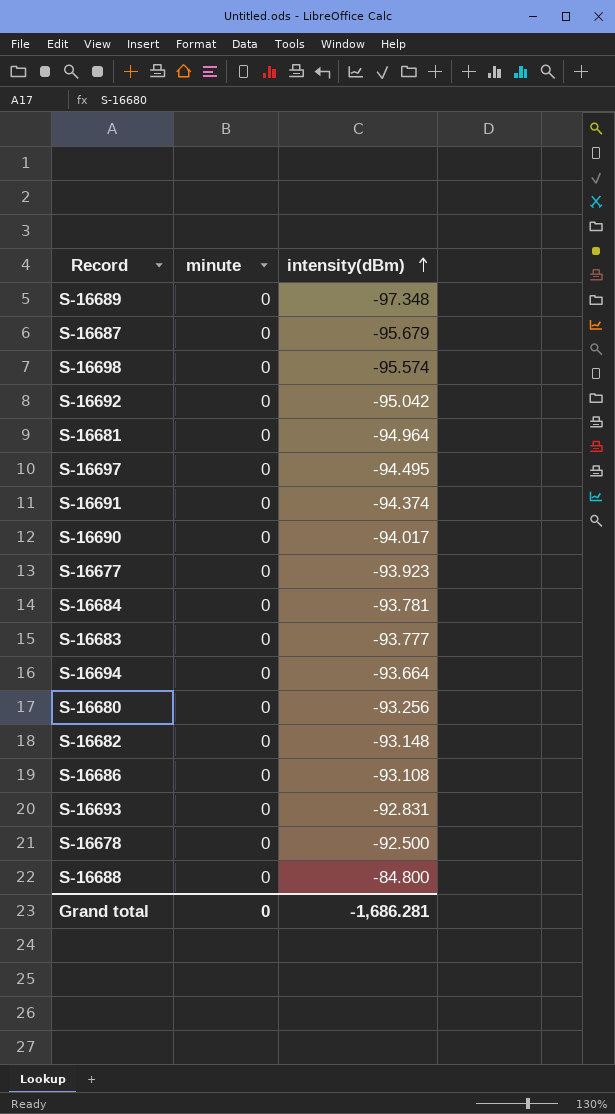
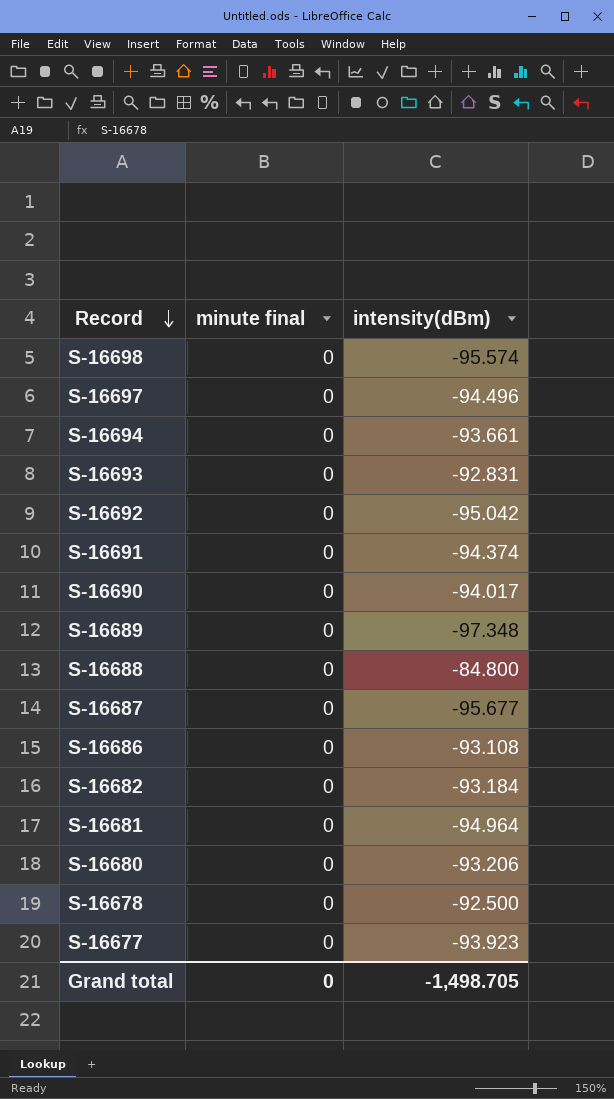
row order: intensity(dBm) ascending -> Record descending
column name: minute -> minute final
row S-16684: 0 | -93.781 -> none
row S-16683: 0 | -93.777 -> none
S-16697 | intensity(dBm): -94.495 -> -94.496
S-16694 | intensity(dBm): -93.664 -> -93.661
S-16687 | intensity(dBm): -95.679 -> -95.677
S-16682 | intensity(dBm): -93.148 -> -93.184
S-16680 | intensity(dBm): -93.256 -> -93.206
Grand total | intensity(dBm): -1,686.281 -> -1,498.705

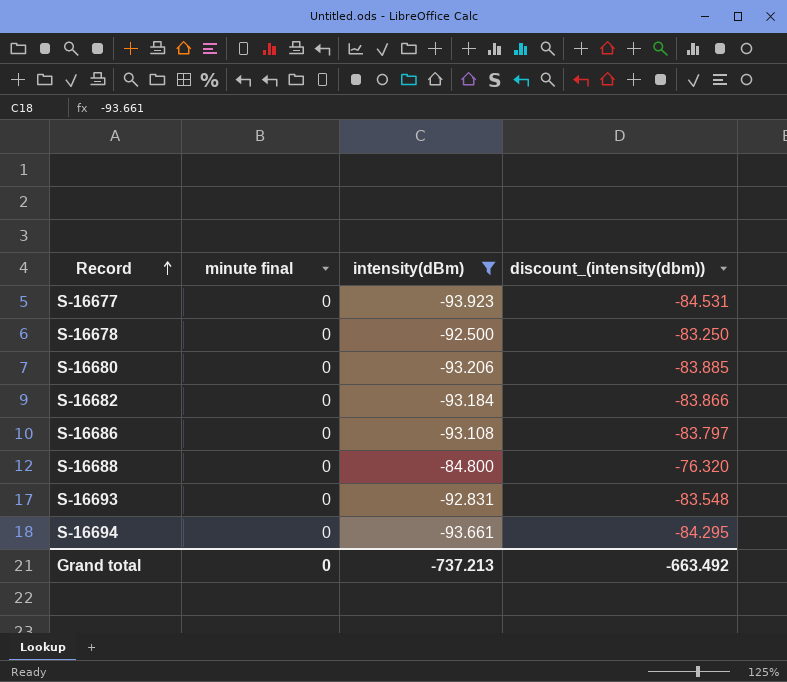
filter: none -> intensity(dBm) >= -93.923
row order: Record descending -> Record ascending
column discount_(intensity(dbm)) | formula: none -> [intensity(dBm)] * 0.9
Grand total | intensity(dBm): -1,498.705 -> -737.213

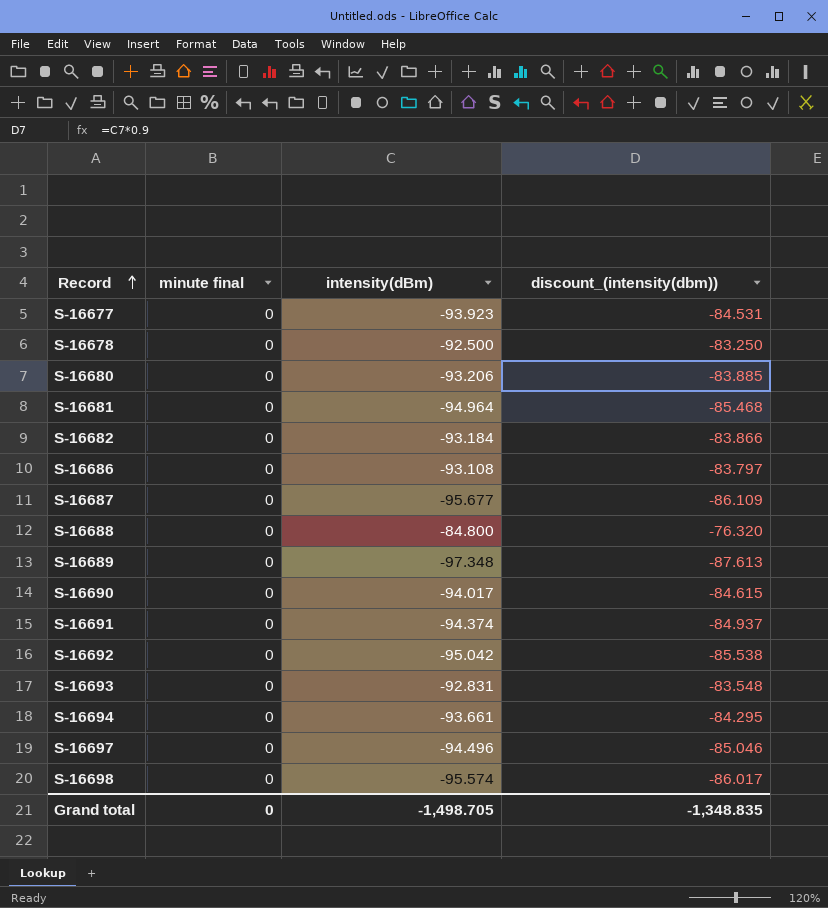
filter: intensity(dBm) >= -93.923 -> none
Grand total | intensity(dBm): -737.213 -> -1,498.705
Grand total | discount_(intensity(dbm)): -663.492 -> -1,348.835

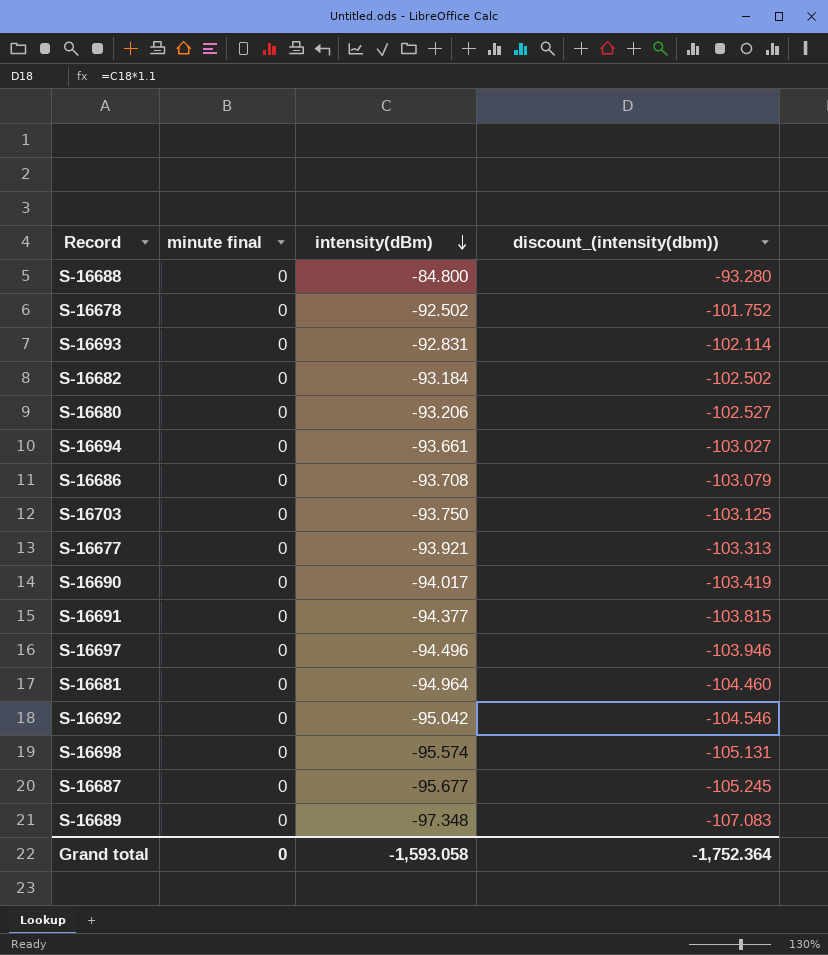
row order: Record ascending -> intensity(dBm) descending
column discount_(intensity(dbm)) | formula: [intensity(dBm)] * 0.9 -> [intensity(dBm)] * 1.1
S-16678 | intensity(dBm): -92.500 -> -92.502
S-16686 | intensity(dBm): -93.108 -> -93.708
row S-16703: none -> 0 | -93.750 | -103.125
S-16677 | intensity(dBm): -93.923 -> -93.921
S-16691 | intensity(dBm): -94.374 -> -94.377
Grand total | intensity(dBm): -1,498.705 -> -1,593.058
Grand total | discount_(intensity(dbm)): -1,348.835 -> -1,752.364

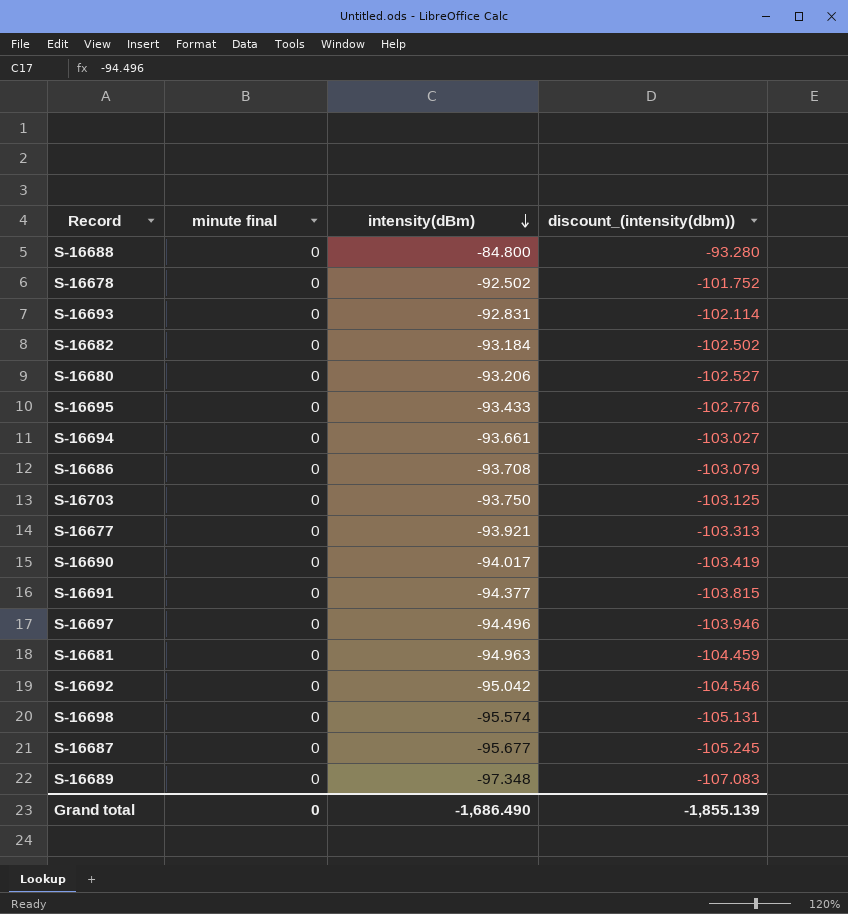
row S-16695: none -> 0 | -93.433 | -102.776
S-16681 | intensity(dBm): -94.964 -> -94.963
S-16681 | discount_(intensity(dbm)): -104.460 -> -104.459
Grand total | intensity(dBm): -1,593.058 -> -1,686.490
Grand total | discount_(intensity(dbm)): -1,752.364 -> -1,855.139

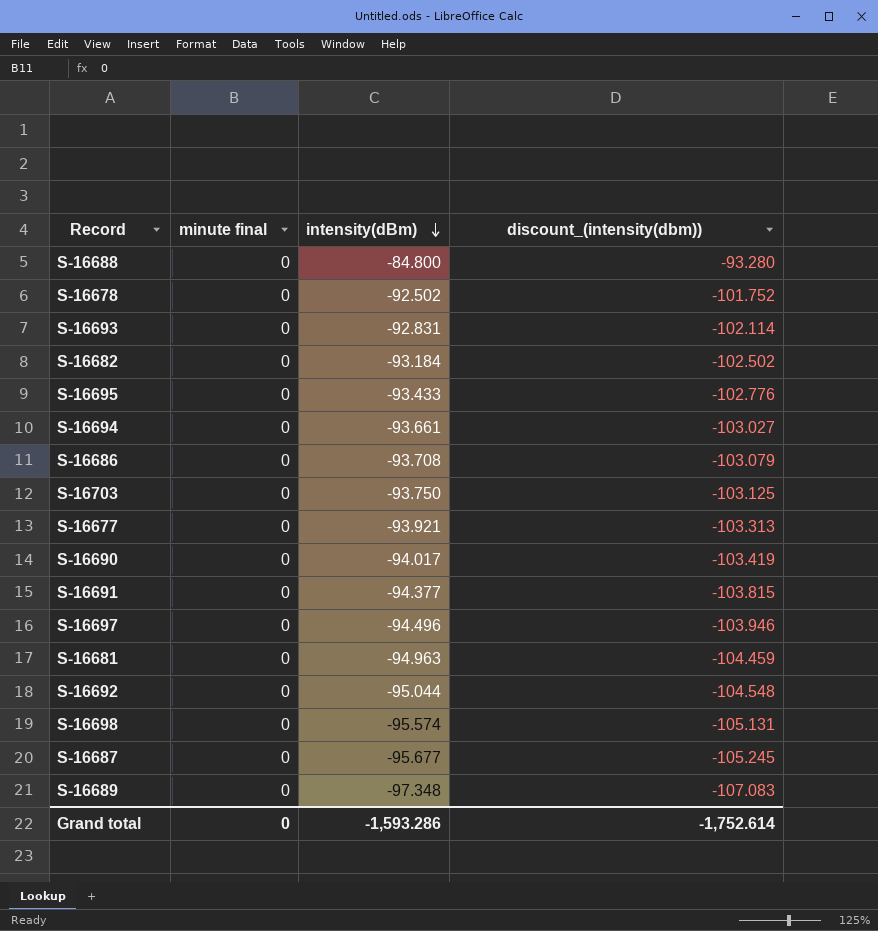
row S-16680: 0 | -93.206 | -102.527 -> none
S-16692 | intensity(dBm): -95.042 -> -95.044
S-16692 | discount_(intensity(dbm)): -104.546 -> -104.548
Grand total | intensity(dBm): -1,686.490 -> -1,593.286
Grand total | discount_(intensity(dbm)): -1,855.139 -> -1,752.614

